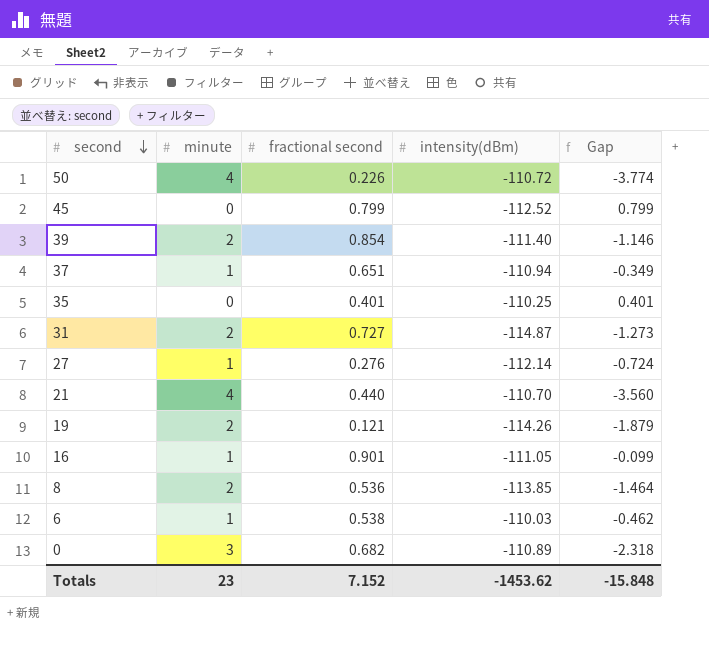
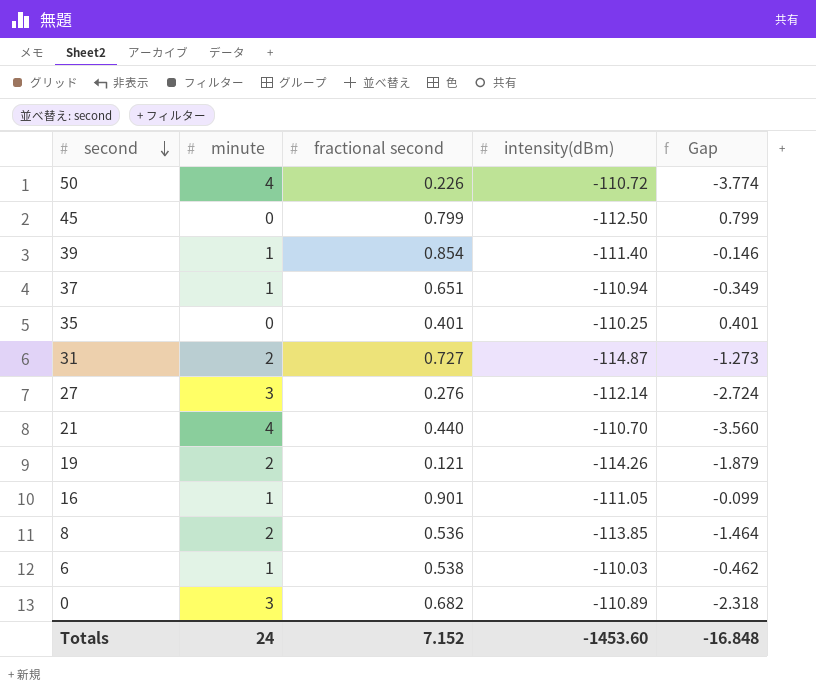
45 | intensity(dBm): -112.52 -> -112.50
39 | minute: 2 -> 1
39 | Gap: -1.146 -> -0.146
27 | minute: 1 -> 3
27 | Gap: -0.724 -> -2.724
Totals | minute: 23 -> 24
Totals | intensity(dBm): -1453.62 -> -1453.60
Totals | Gap: -15.848 -> -16.848

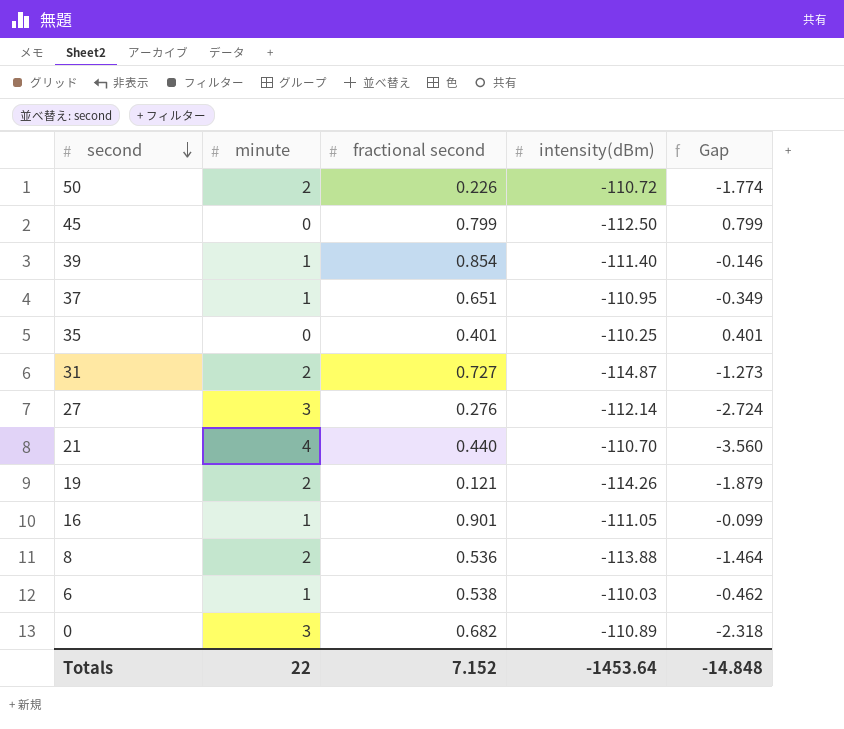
50 | minute: 4 -> 2
50 | Gap: -3.774 -> -1.774
37 | intensity(dBm): -110.94 -> -110.95
8 | intensity(dBm): -113.85 -> -113.88
Totals | minute: 24 -> 22
Totals | intensity(dBm): -1453.60 -> -1453.64
Totals | Gap: -16.848 -> -14.848

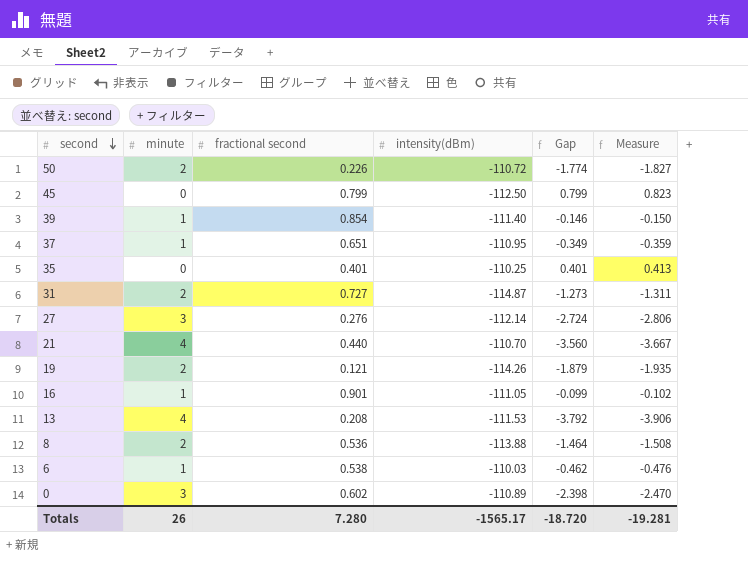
column Measure | formula: none -> [Gap] * 1.03
row 13: none -> 4 | 0.208 | -111.53 | -3.792 | -3.906
0 | fractional second: 0.682 -> 0.602
0 | Gap: -2.318 -> -2.398
Totals | minute: 22 -> 26
Totals | fractional second: 7.152 -> 7.280
Totals | intensity(dBm): -1453.64 -> -1565.17
Totals | Gap: -14.848 -> -18.720

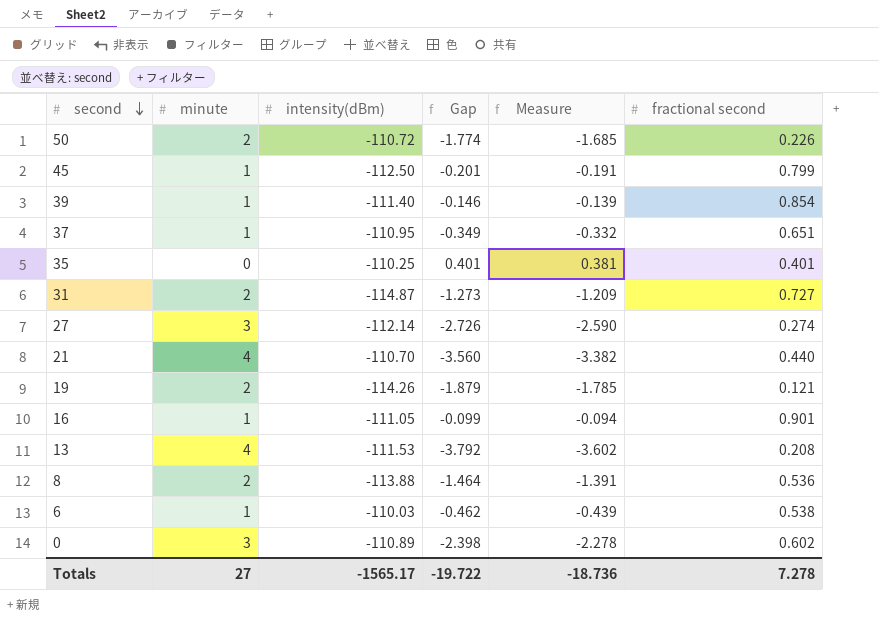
column Measure | formula: [Gap] * 1.03 -> [Gap] * 0.95
column fractional second | position: 3 -> 6
45 | minute: 0 -> 1
45 | Gap: 0.799 -> -0.201
27 | Gap: -2.724 -> -2.726
27 | fractional second: 0.276 -> 0.274
Totals | minute: 26 -> 27
Totals | Gap: -18.720 -> -19.722
Totals | Measure: -19.281 -> -18.736
Totals | fractional second: 7.280 -> 7.278

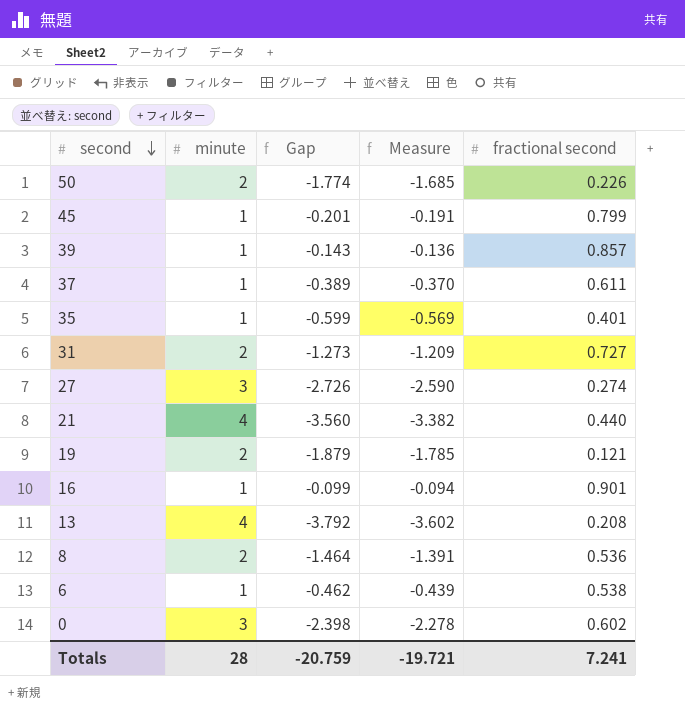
column intensity(dBm) | position: 3 -> none
39 | Gap: -0.146 -> -0.143
39 | Measure: -0.139 -> -0.136
39 | fractional second: 0.854 -> 0.857
37 | Gap: -0.349 -> -0.389
37 | Measure: -0.332 -> -0.370
37 | fractional second: 0.651 -> 0.611
35 | minute: 0 -> 1
35 | Gap: 0.401 -> -0.599
35 | Measure: 0.381 -> -0.569
Totals | minute: 27 -> 28
Totals | Gap: -19.722 -> -20.759
Totals | Measure: -18.736 -> -19.721
Totals | fractional second: 7.278 -> 7.241

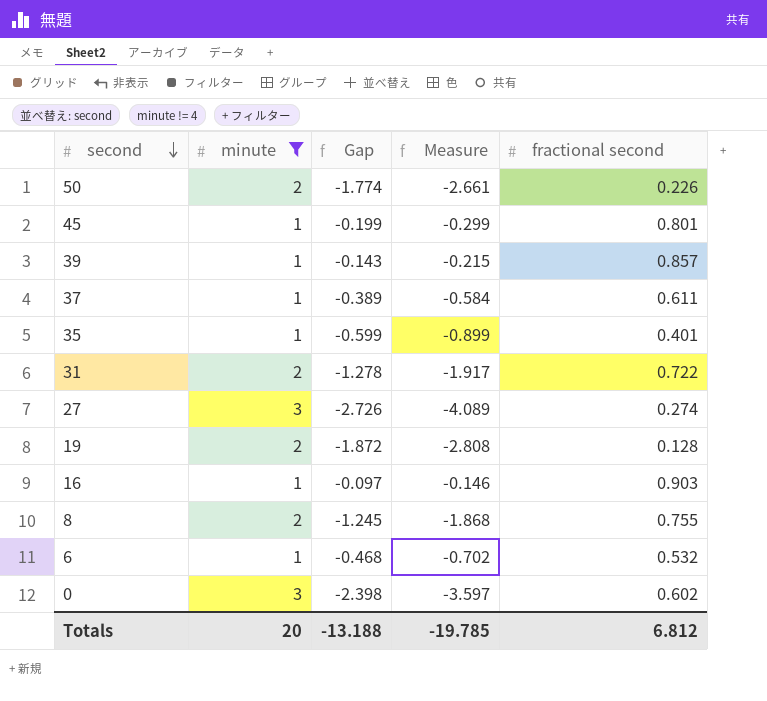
filter: none -> minute != 4
column Measure | formula: [Gap] * 0.95 -> [Gap] * 1.5
45 | Gap: -0.201 -> -0.199
45 | fractional second: 0.799 -> 0.801
31 | Gap: -1.273 -> -1.278
31 | fractional second: 0.727 -> 0.722
19 | Gap: -1.879 -> -1.872
19 | fractional second: 0.121 -> 0.128
16 | Gap: -0.099 -> -0.097
16 | fractional second: 0.901 -> 0.903
8 | Gap: -1.464 -> -1.245
8 | fractional second: 0.536 -> 0.755
6 | Gap: -0.462 -> -0.468
6 | fractional second: 0.538 -> 0.532
Totals | minute: 28 -> 20
Totals | Gap: -20.759 -> -13.188
Totals | Measure: -19.721 -> -19.785
Totals | fractional second: 7.241 -> 6.812

